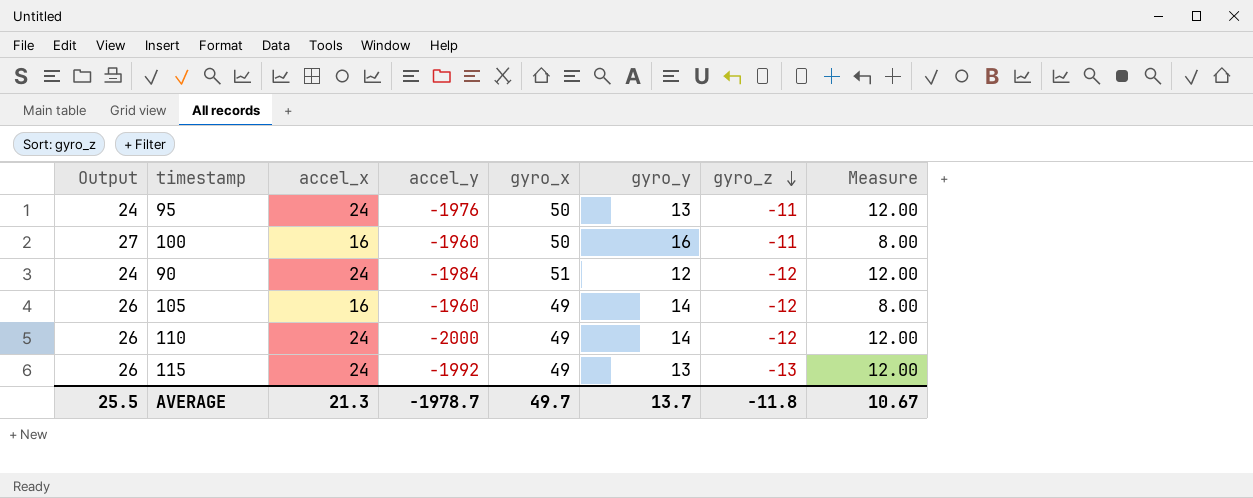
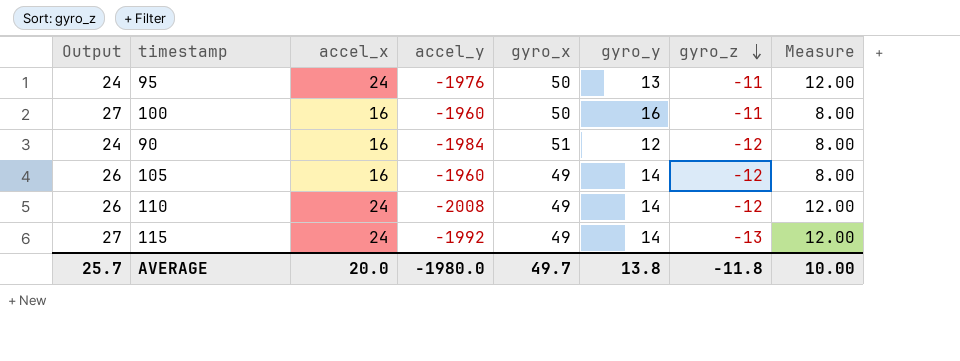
90 | accel_x: 24 -> 16
90 | Measure: 12.00 -> 8.00
110 | accel_y: -2000 -> -2008
115 | Output: 26 -> 27
115 | gyro_y: 13 -> 14
AVERAGE | Output: 25.5 -> 25.7
AVERAGE | accel_x: 21.3 -> 20.0
AVERAGE | accel_y: -1978.7 -> -1980.0
AVERAGE | gyro_y: 13.7 -> 13.8
AVERAGE | Measure: 10.67 -> 10.00

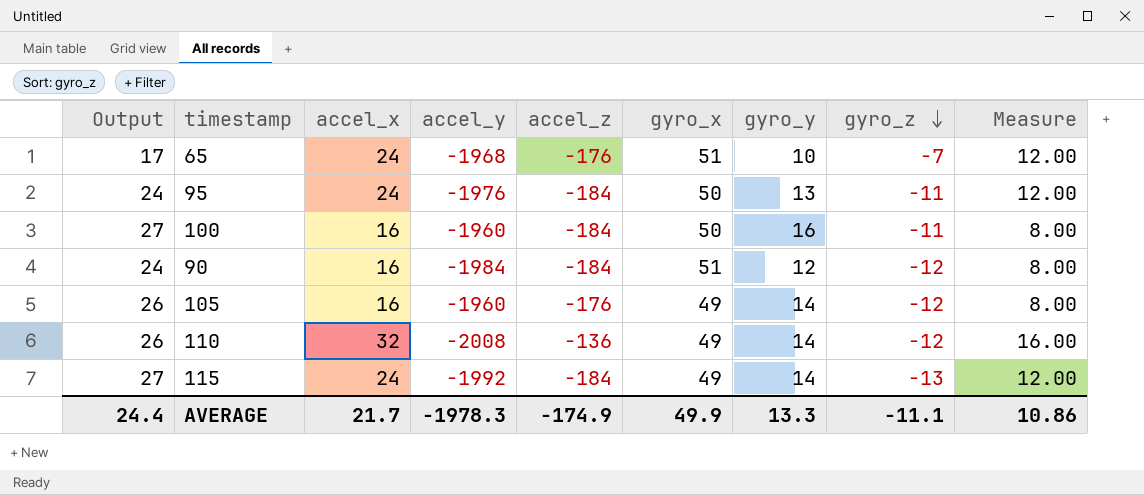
column accel_z | position: none -> 5
row 65: none -> 17 | 24 | -1968 | -176 | 51 | 10 | -7 | 12.00
110 | accel_x: 24 -> 32
110 | Measure: 12.00 -> 16.00
AVERAGE | Output: 25.7 -> 24.4
AVERAGE | accel_x: 20.0 -> 21.7
AVERAGE | accel_y: -1980.0 -> -1978.3
AVERAGE | gyro_x: 49.7 -> 49.9
AVERAGE | gyro_y: 13.8 -> 13.3
AVERAGE | gyro_z: -11.8 -> -11.1
AVERAGE | Measure: 10.00 -> 10.86

